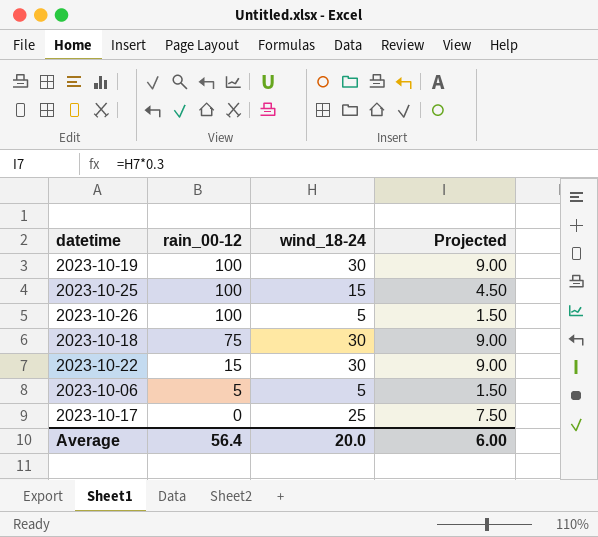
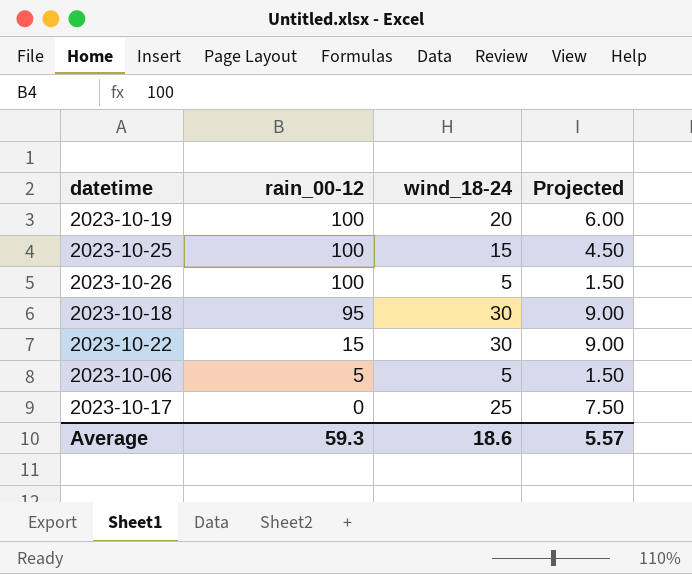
2023-10-19 | wind_18-24: 30 -> 20
2023-10-19 | Projected: 9.00 -> 6.00
2023-10-18 | rain_00-12: 75 -> 95
Average | rain_00-12: 56.4 -> 59.3
Average | wind_18-24: 20.0 -> 18.6
Average | Projected: 6.00 -> 5.57

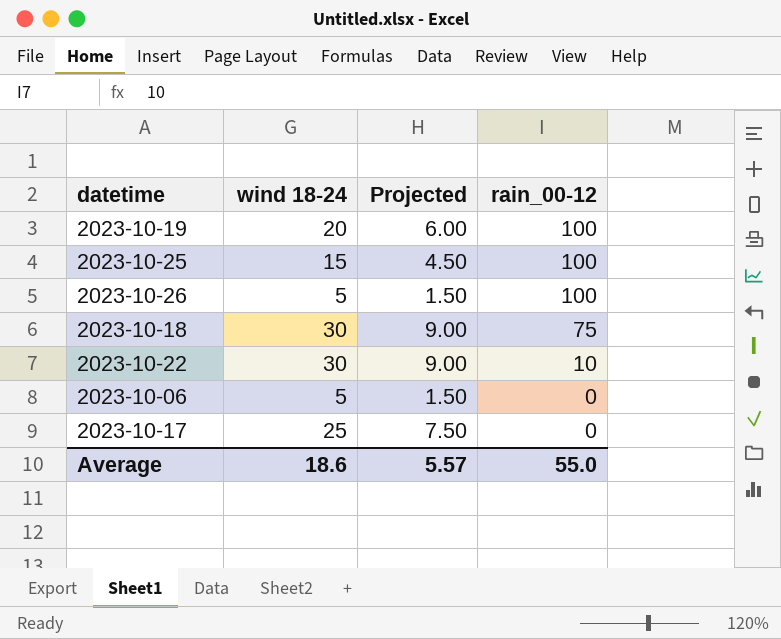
column name: wind_18-24 -> wind 18-24
column rain_00-12 | position: 2 -> 4
2023-10-18 | rain_00-12: 95 -> 75
2023-10-22 | rain_00-12: 15 -> 10
2023-10-06 | rain_00-12: 5 -> 0
Average | rain_00-12: 59.3 -> 55.0

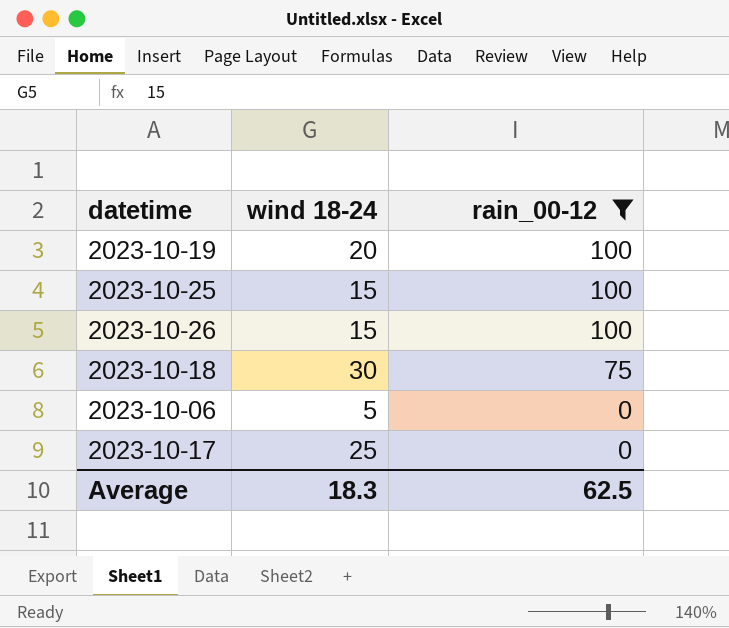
filter: none -> rain_00-12 != 10
column Projected | formula: [wind 18-24] * 0.3 -> none
2023-10-26 | wind 18-24: 5 -> 15
Average | wind 18-24: 18.6 -> 18.3
Average | rain_00-12: 55.0 -> 62.5

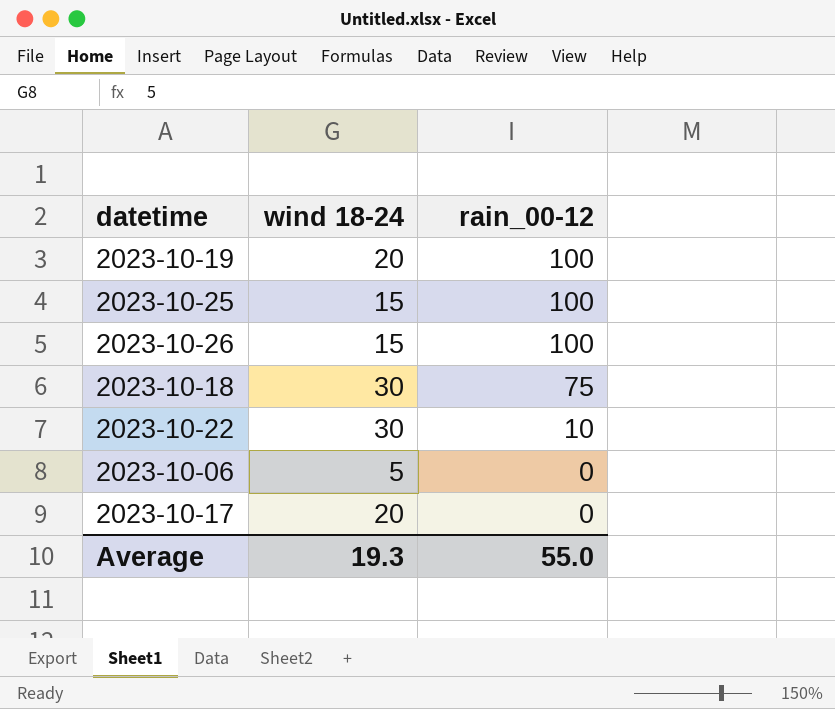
filter: rain_00-12 != 10 -> none
2023-10-17 | wind 18-24: 25 -> 20
Average | wind 18-24: 18.3 -> 19.3
Average | rain_00-12: 62.5 -> 55.0

